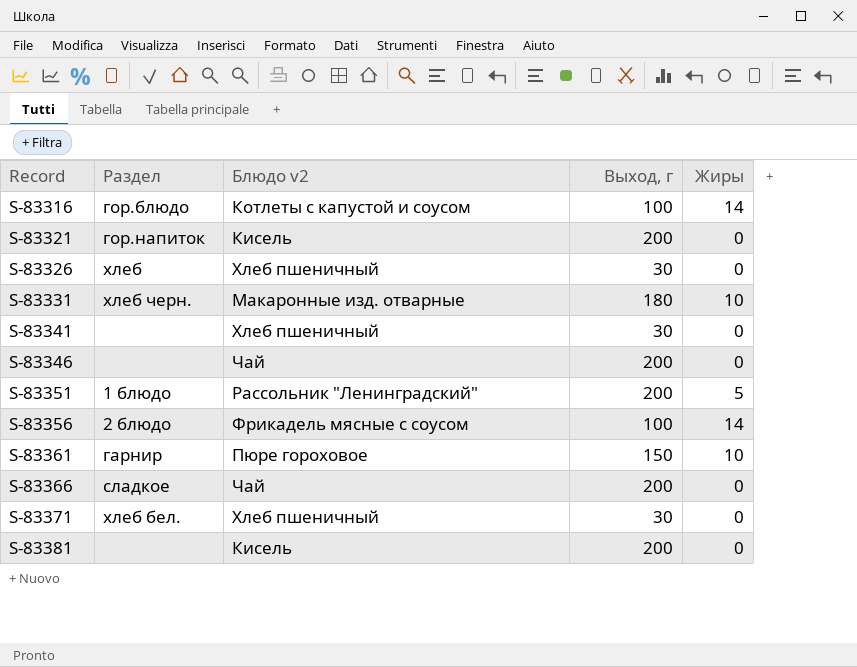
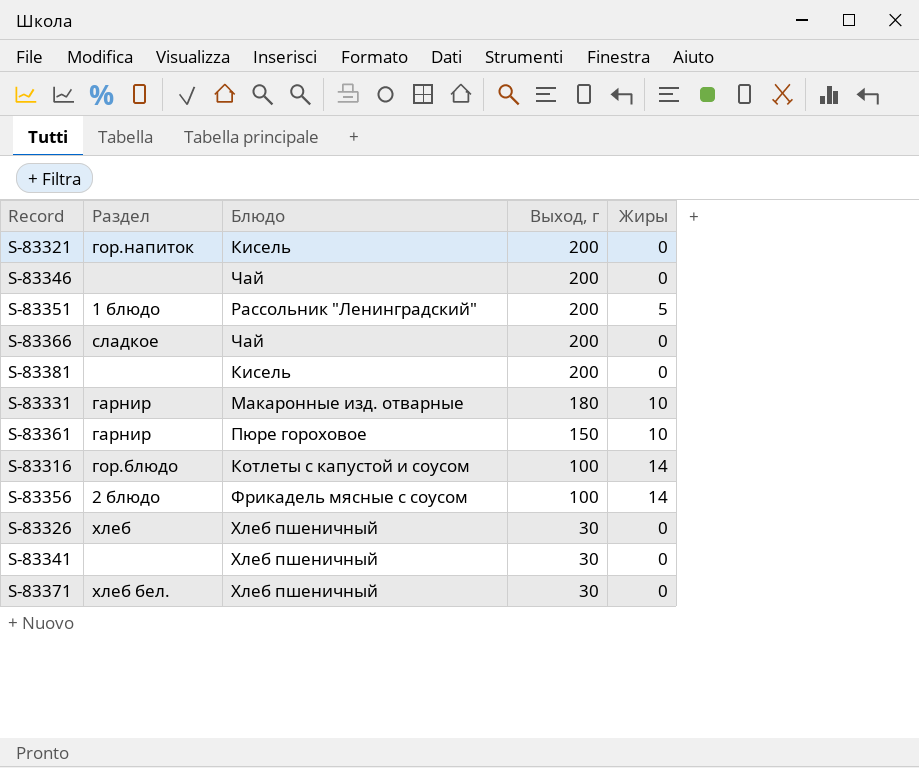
row order: Record ascending -> Выход, г descending
column name: Блюдо v2 -> Блюдо
S-83331 | Раздел: хлеб черн. -> гарнир

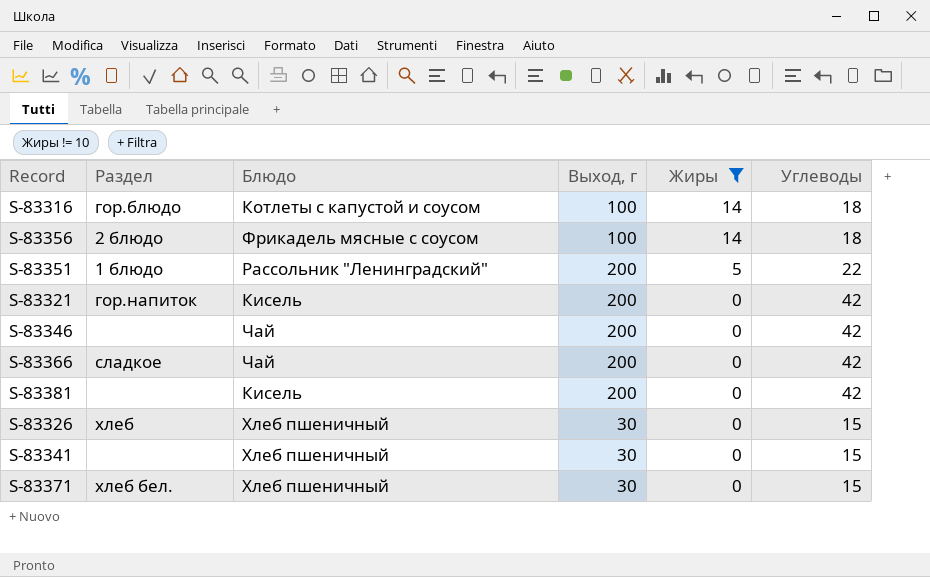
filter: none -> Жиры != 10
row order: Выход, г descending -> Жиры descending
column Углеводы | position: none -> 6

